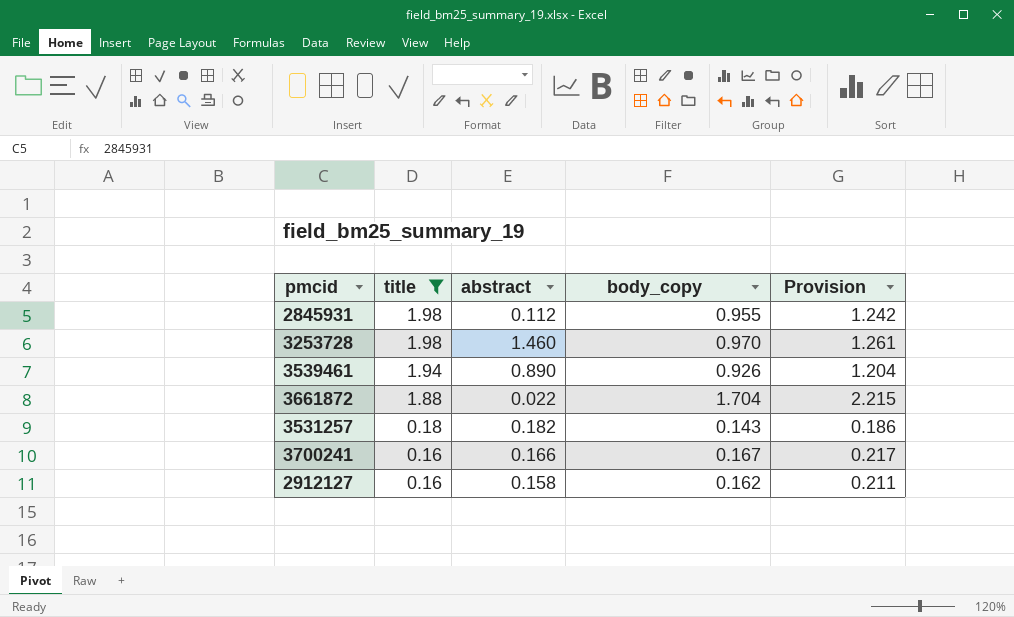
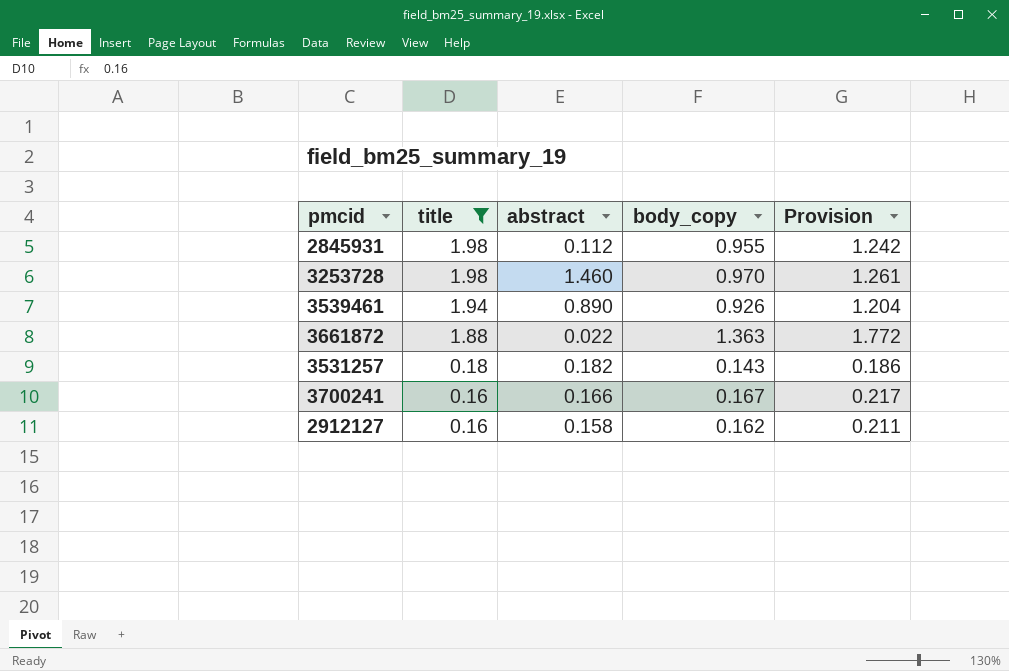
3661872 | body_copy: 1.704 -> 1.363
3661872 | Provision: 2.215 -> 1.772

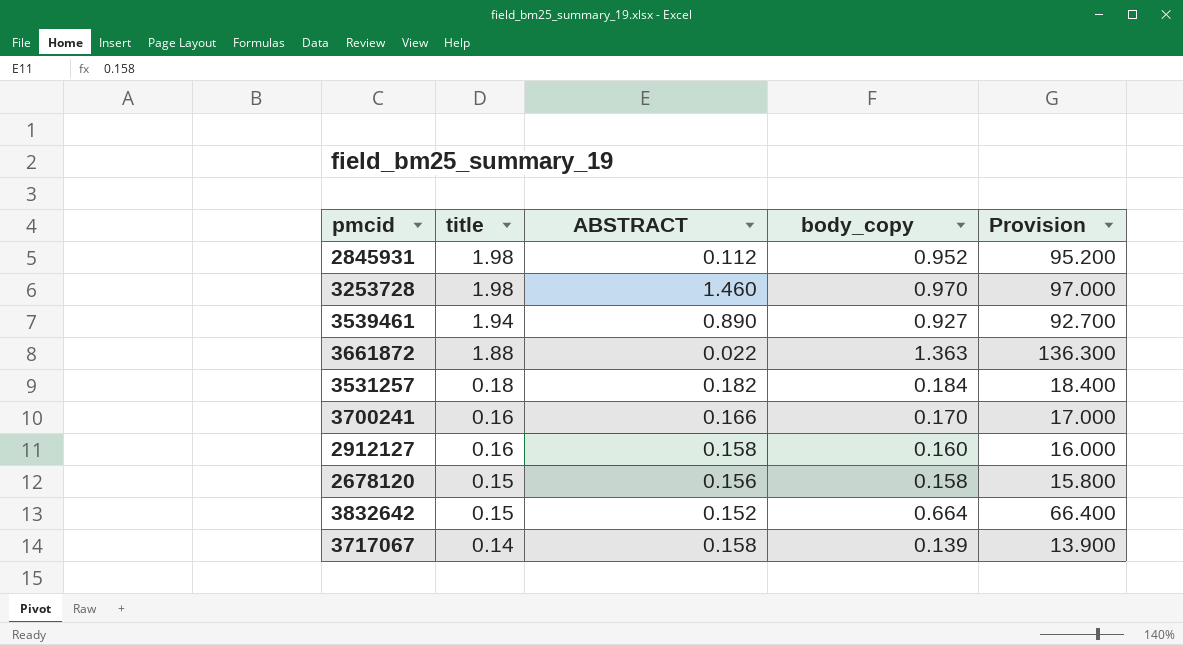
filter: title >= 0.16 -> none
column name: abstract -> ABSTRACT
column Provision | formula: [body_copy] * 1.3 -> [body_copy] * 100
2845931 | body_copy: 0.955 -> 0.952
3539461 | body_copy: 0.926 -> 0.927
3531257 | body_copy: 0.143 -> 0.184
3700241 | body_copy: 0.167 -> 0.170
2912127 | body_copy: 0.162 -> 0.160

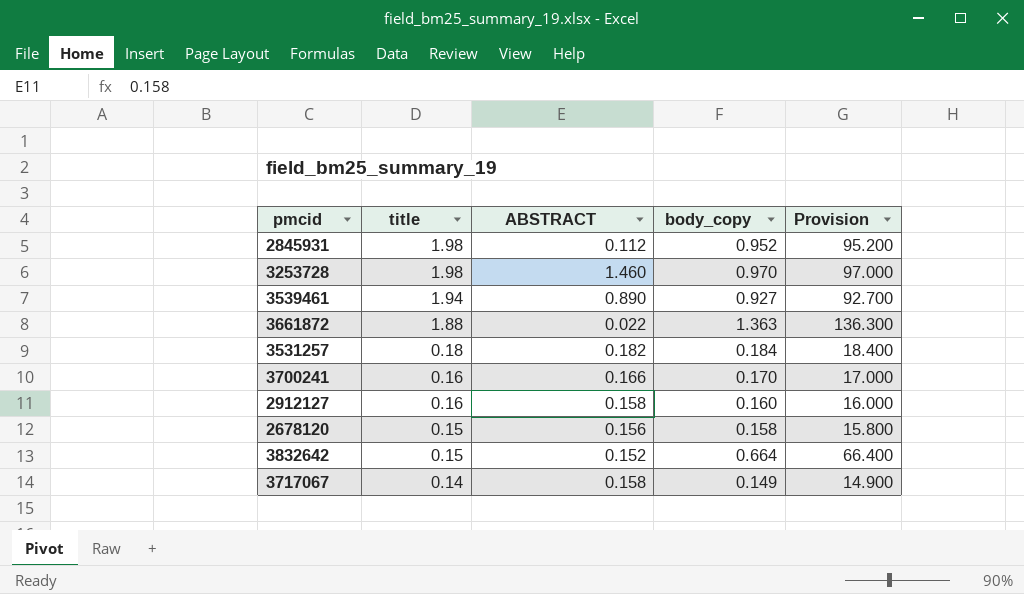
3717067 | body_copy: 0.139 -> 0.149
3717067 | Provision: 13.900 -> 14.900

